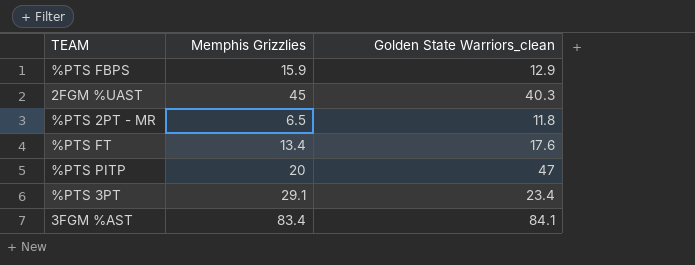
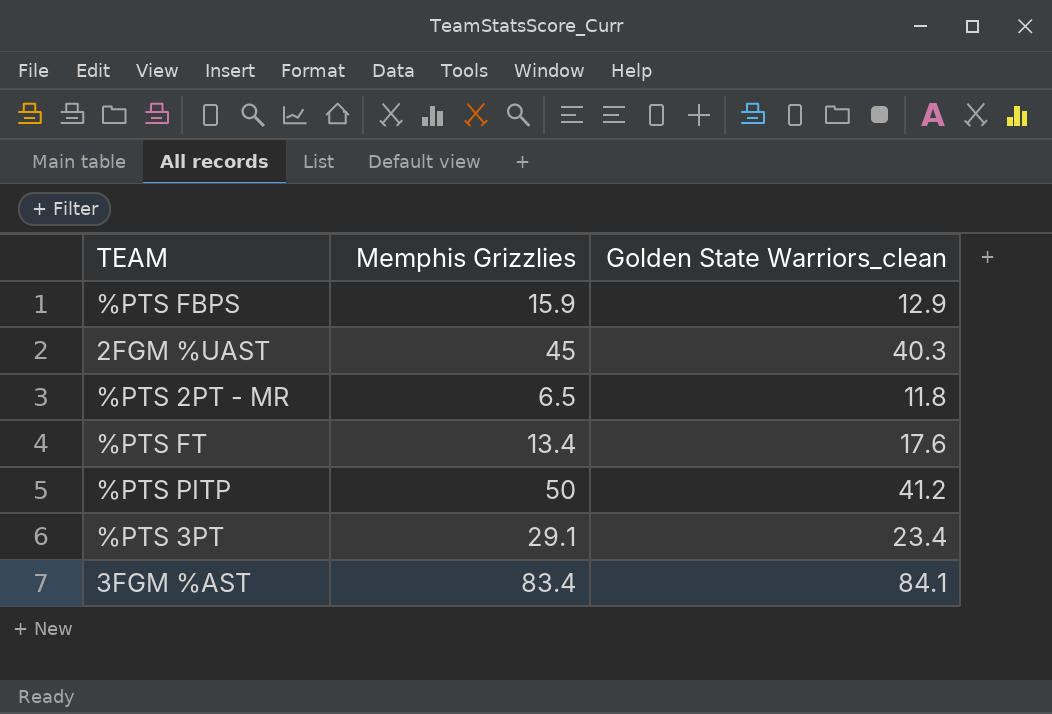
%PTS PITP | Memphis Grizzlies: 20 -> 50
%PTS PITP | Golden State Warriors_clean: 47 -> 41.2

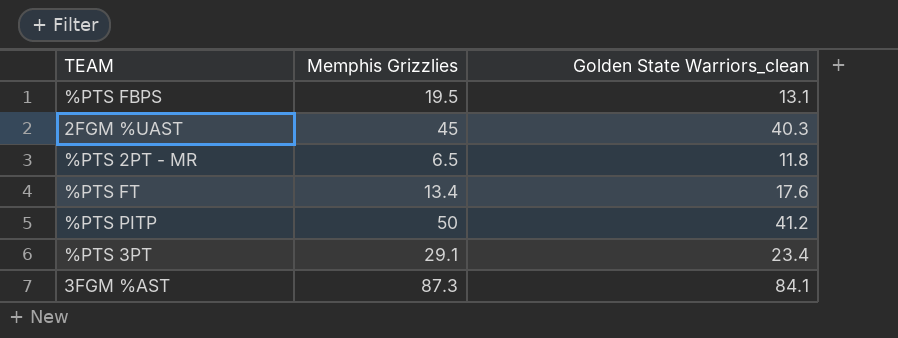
%PTS FBPS | Memphis Grizzlies: 15.9 -> 19.5
%PTS FBPS | Golden State Warriors_clean: 12.9 -> 13.1
3FGM %AST | Memphis Grizzlies: 83.4 -> 87.3

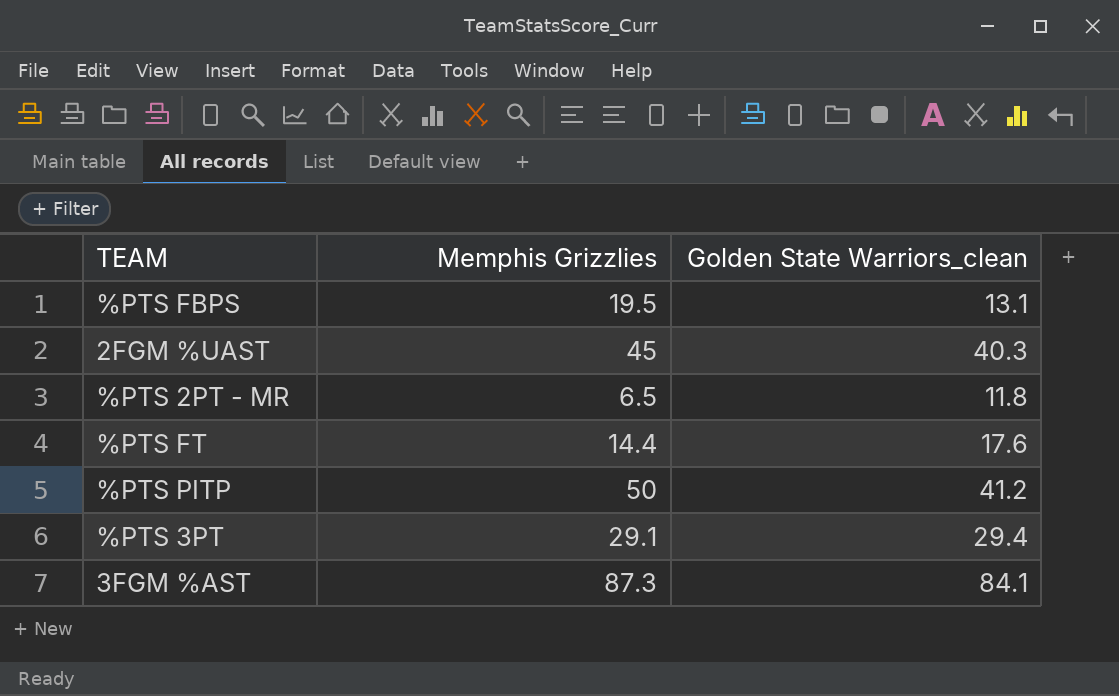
%PTS FT | Memphis Grizzlies: 13.4 -> 14.4
%PTS 3PT | Golden State Warriors_clean: 23.4 -> 29.4

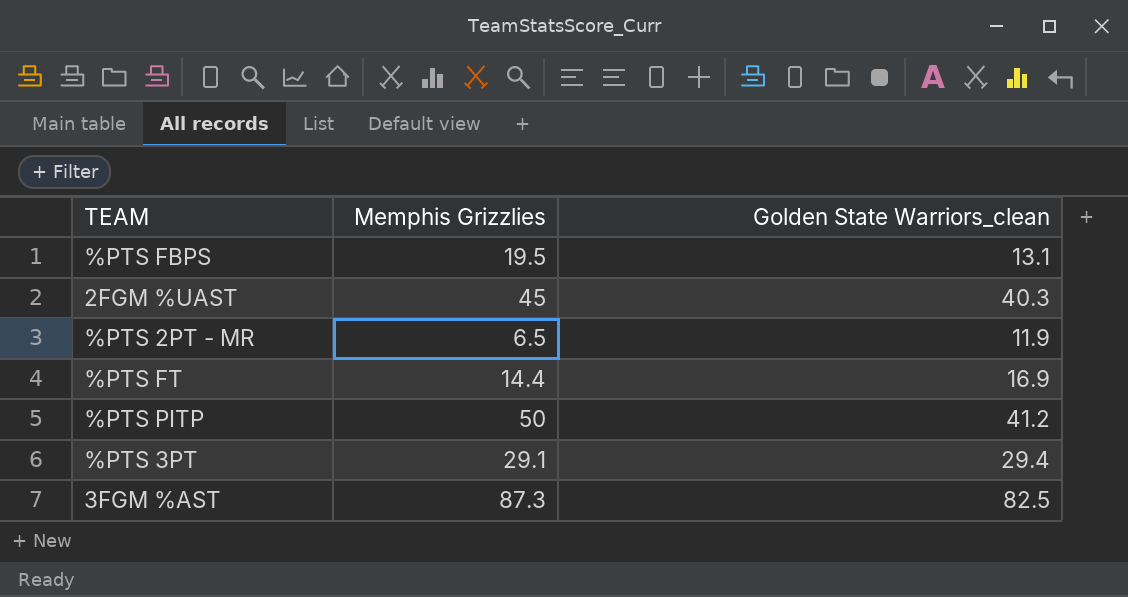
%PTS 2PT - MR | Golden State Warriors_clean: 11.8 -> 11.9
%PTS FT | Golden State Warriors_clean: 17.6 -> 16.9
3FGM %AST | Golden State Warriors_clean: 84.1 -> 82.5

